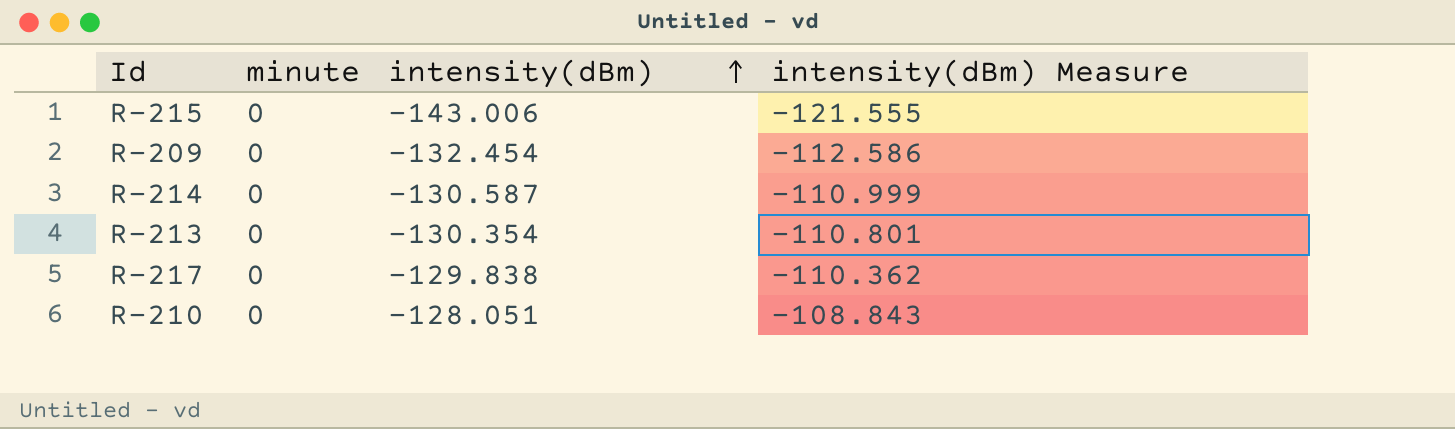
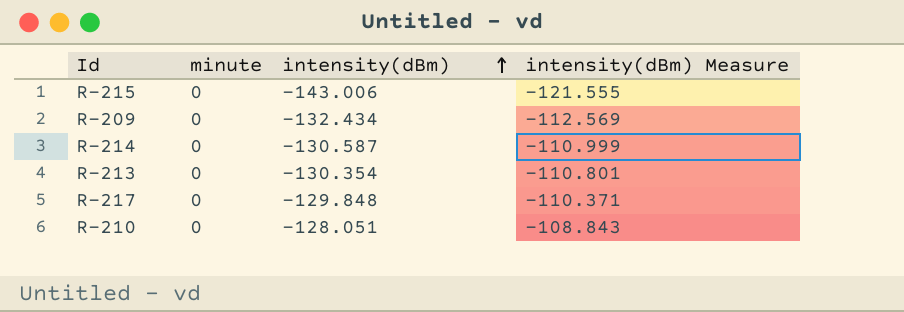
R-209 | intensity(dBm): -132.454 -> -132.434
R-209 | intensity(dBm) Measure: -112.586 -> -112.569
R-217 | intensity(dBm): -129.838 -> -129.848
R-217 | intensity(dBm) Measure: -110.362 -> -110.371

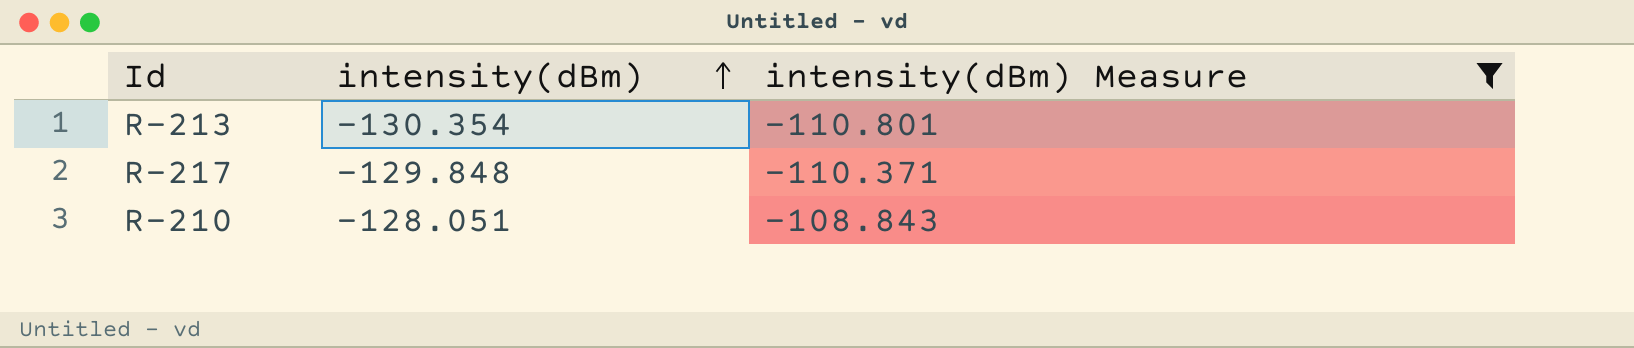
filter: none -> intensity(dBm) Measure >= -110.801
column minute | position: 2 -> none

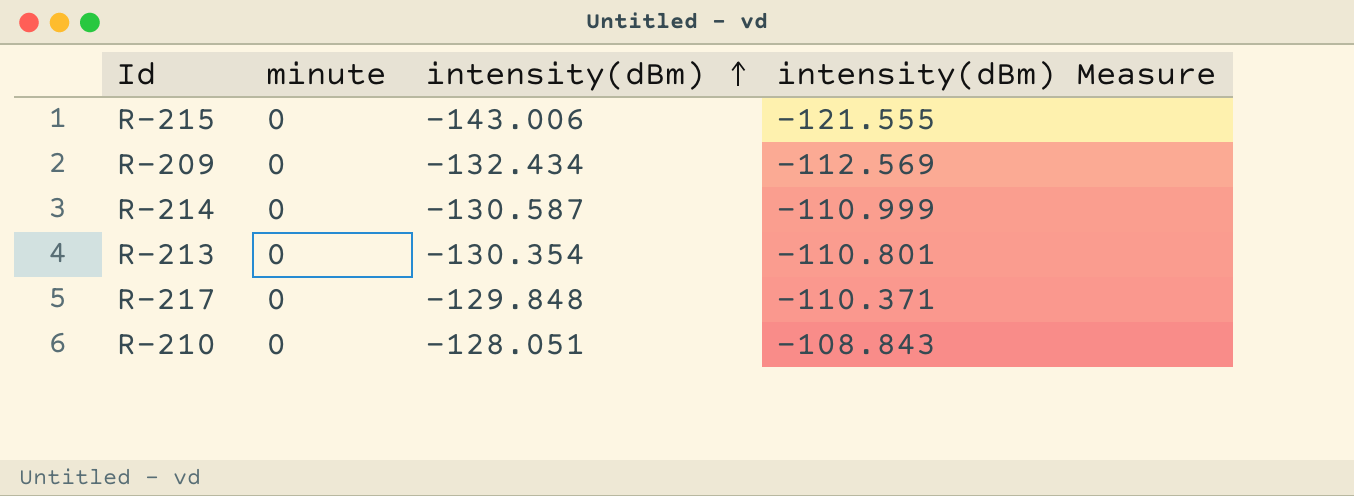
filter: intensity(dBm) Measure >= -110.801 -> none
column minute | position: none -> 2

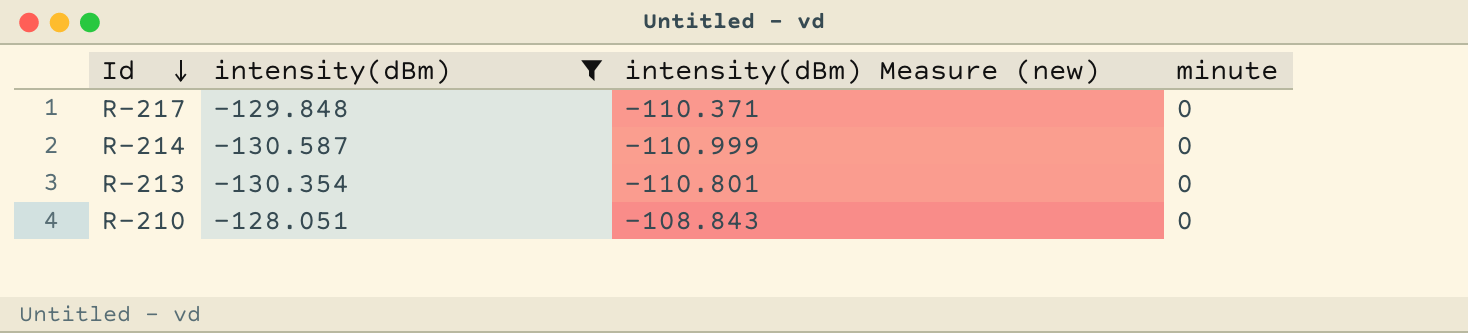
filter: none -> intensity(dBm) >= -130.587
row order: intensity(dBm) ascending -> Id descending
column name: intensity(dBm) Measure -> intensity(dBm) Measure (new)
column minute | position: 2 -> 4

